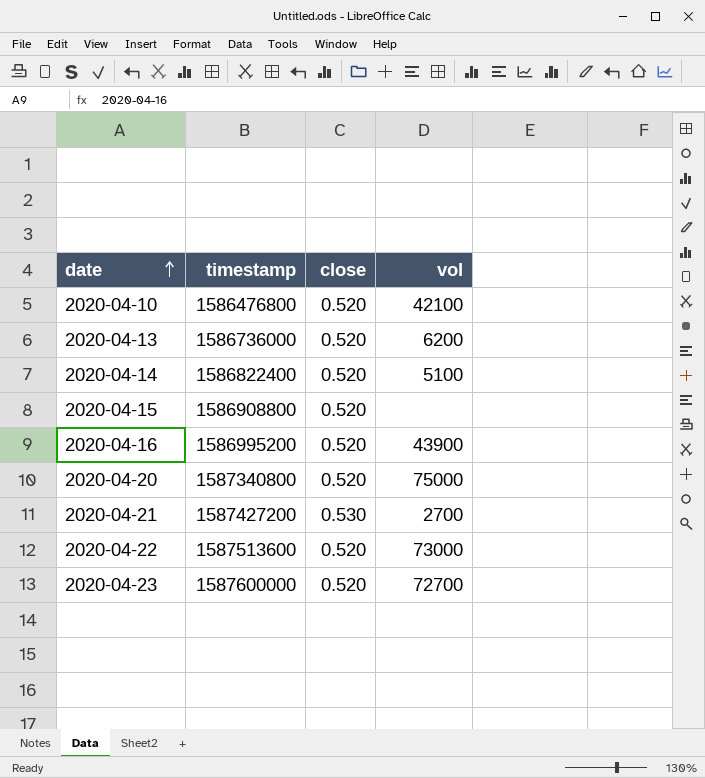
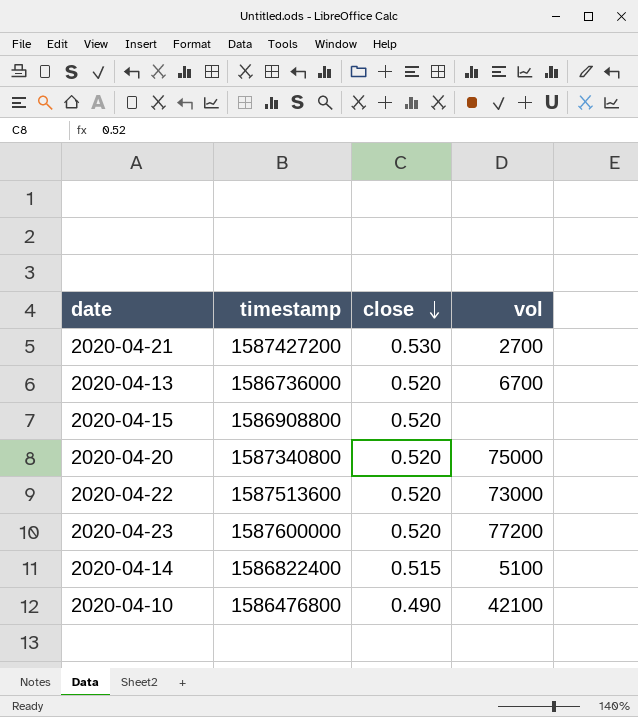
row order: date ascending -> close descending
row 2020-04-16: 1586995200 | 0.520 | 43900 -> none
2020-04-13 | vol: 6200 -> 6700
2020-04-23 | vol: 72700 -> 77200
2020-04-14 | close: 0.520 -> 0.515
2020-04-10 | close: 0.520 -> 0.490

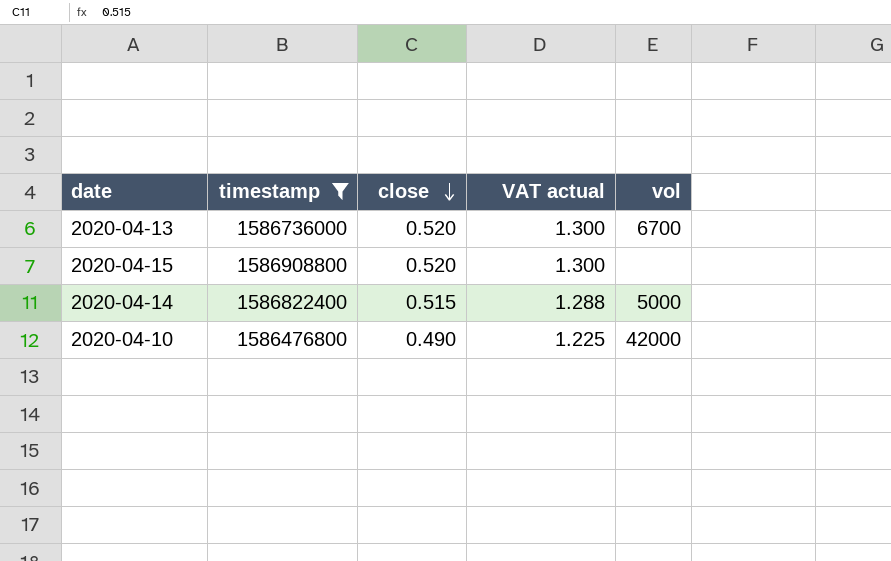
filter: none -> timestamp <= 1586908800
column VAT actual | formula: none -> [close] * 2.5
2020-04-14 | vol: 5100 -> 5000
2020-04-10 | vol: 42100 -> 42000

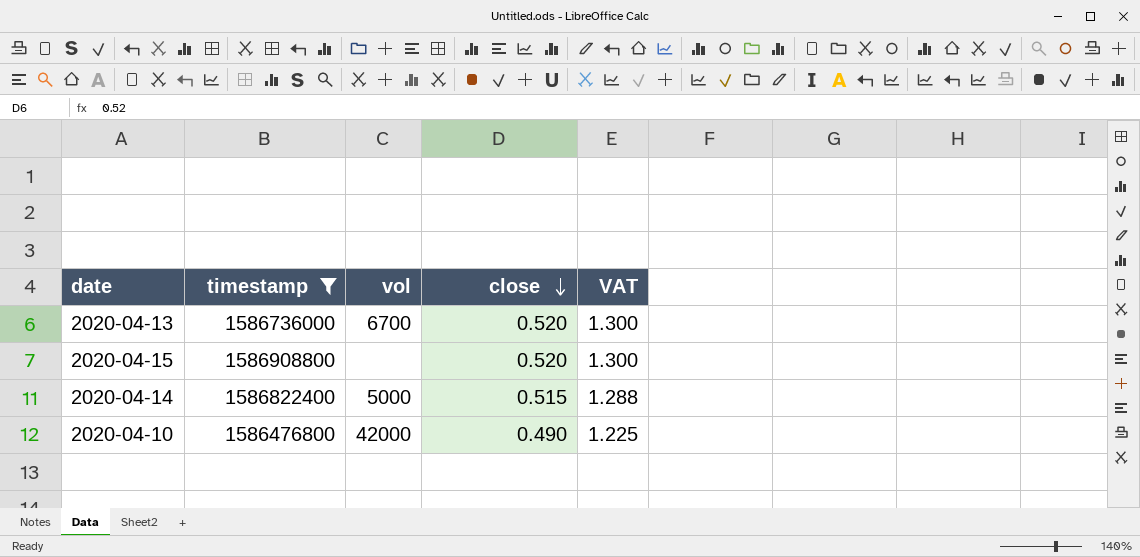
column vol | position: 5 -> 3
column name: VAT actual -> VAT

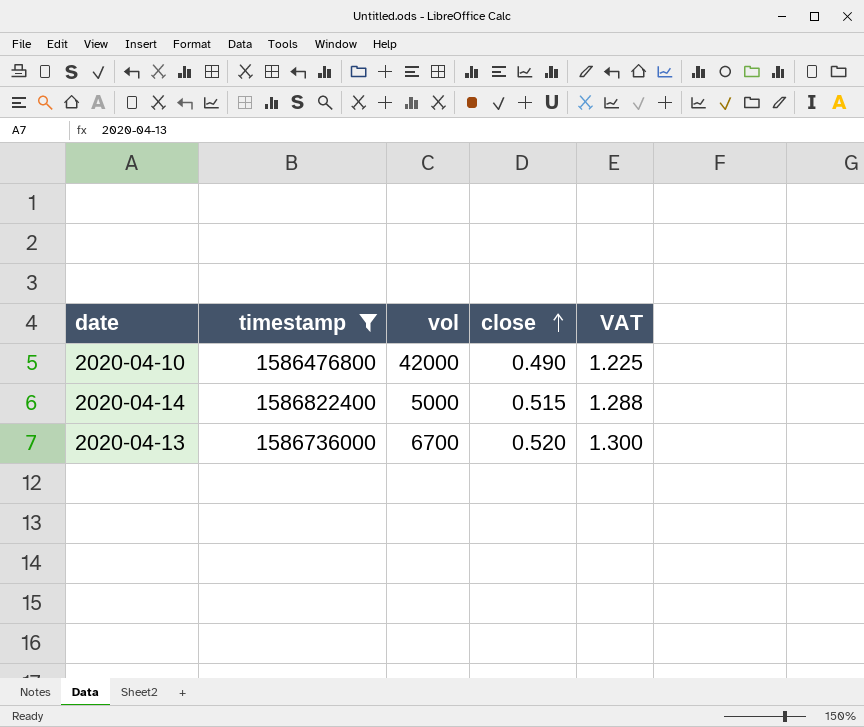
row order: close descending -> close ascending
row 2020-04-15: 1586908800 | none | 0.520 | 1.300 -> none

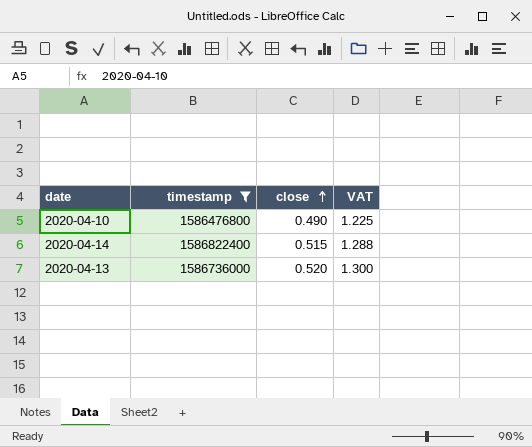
column vol | position: 3 -> none

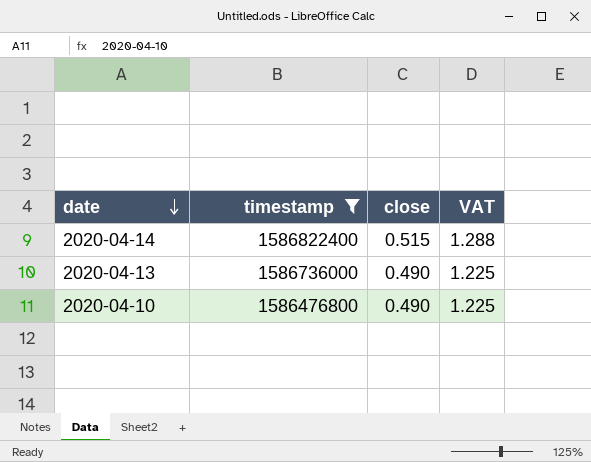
row order: close ascending -> date descending
2020-04-13 | close: 0.520 -> 0.490
2020-04-13 | VAT: 1.300 -> 1.225

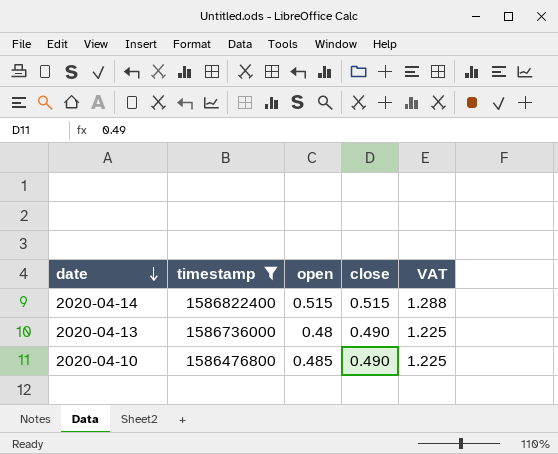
column open | position: none -> 3

